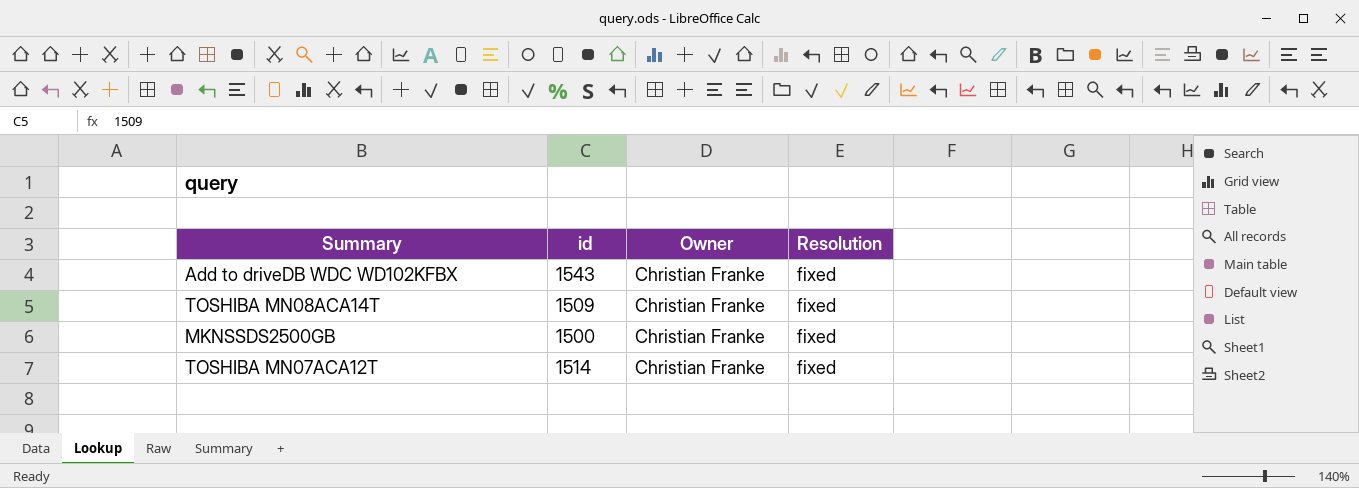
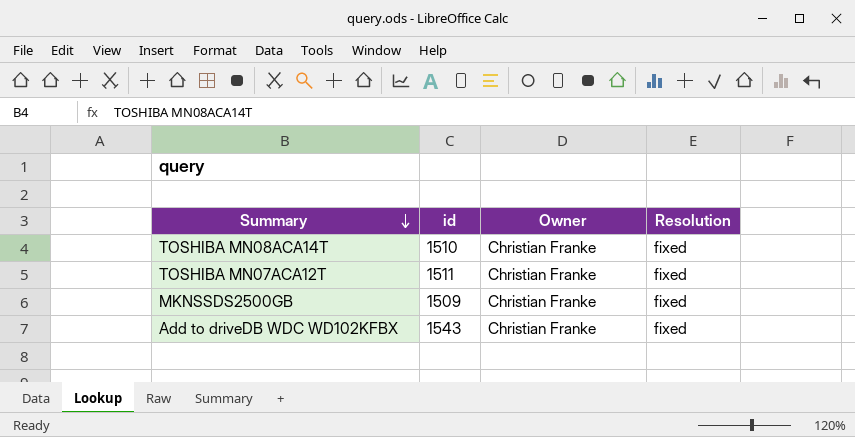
row order: none -> Summary descending
TOSHIBA MN08ACA14T | id: 1509 -> 1510
TOSHIBA MN07ACA12T | id: 1514 -> 1511
MKNSSDS2500GB | id: 1500 -> 1509

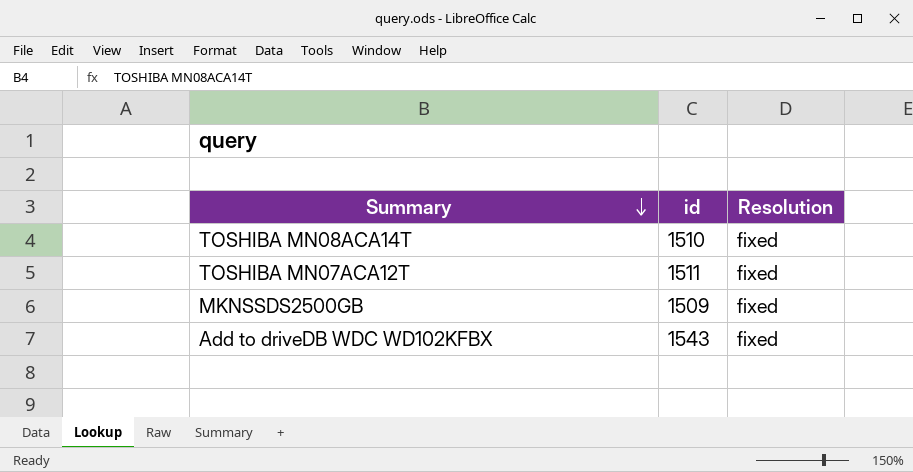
column Owner | position: 3 -> none

